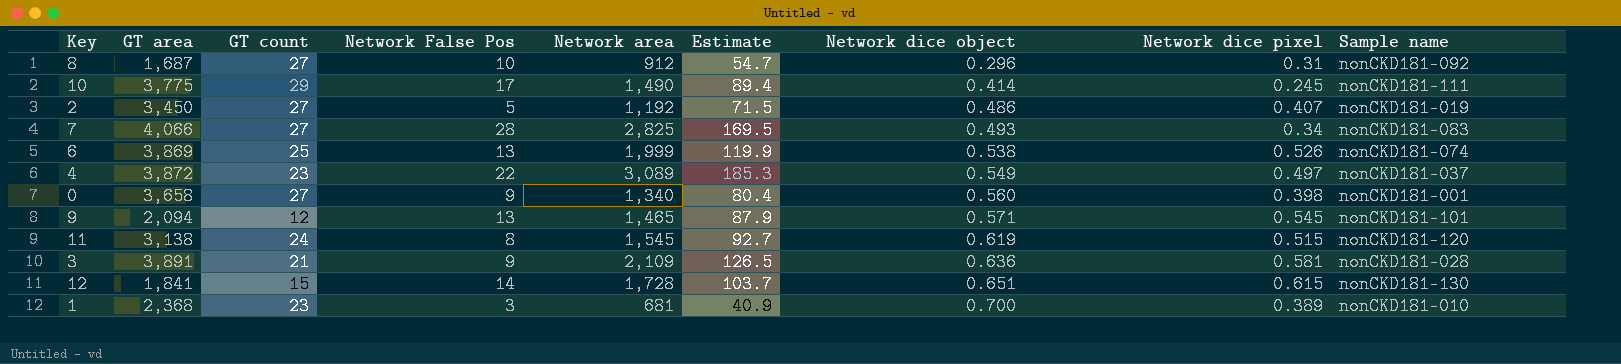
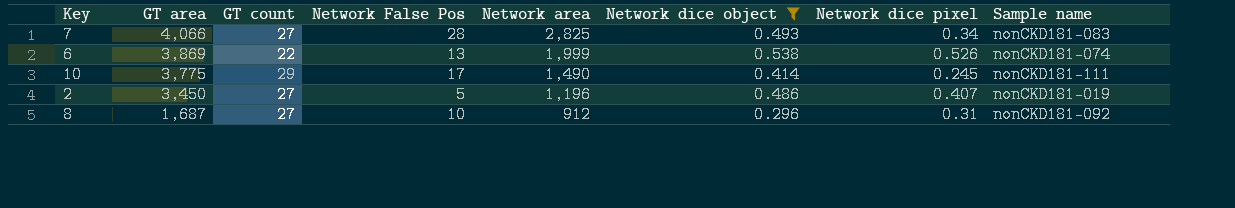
filter: none -> Network dice object <= 0.538
row order: Network dice object ascending -> GT area descending
column Estimate | formula: [Network area] * 0.06 -> none
6 | GT count: 25 -> 22
2 | Network area: 1,192 -> 1,196

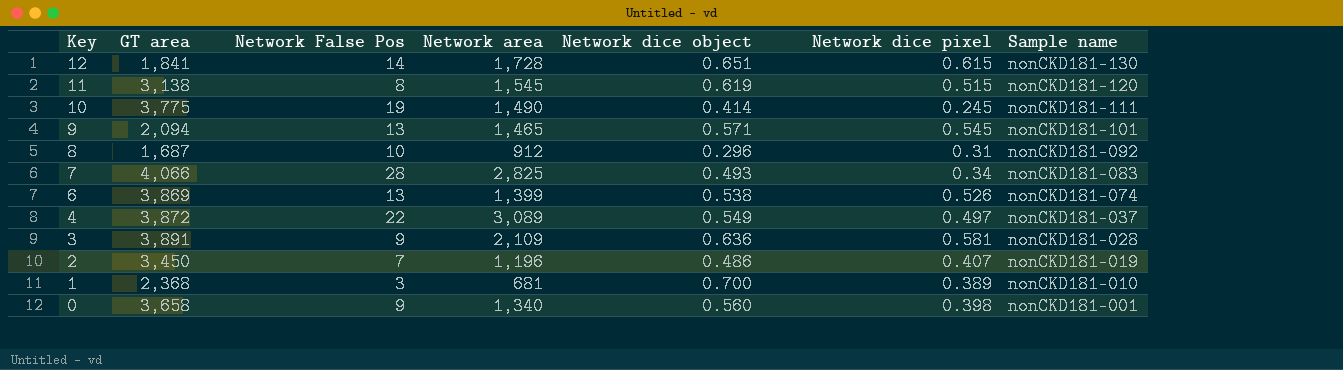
filter: Network dice object <= 0.538 -> none
row order: GT area descending -> Key descending
column GT count | position: 3 -> none
10 | Network False Pos: 17 -> 19
6 | Network area: 1,999 -> 1,399
2 | Network False Pos: 5 -> 7

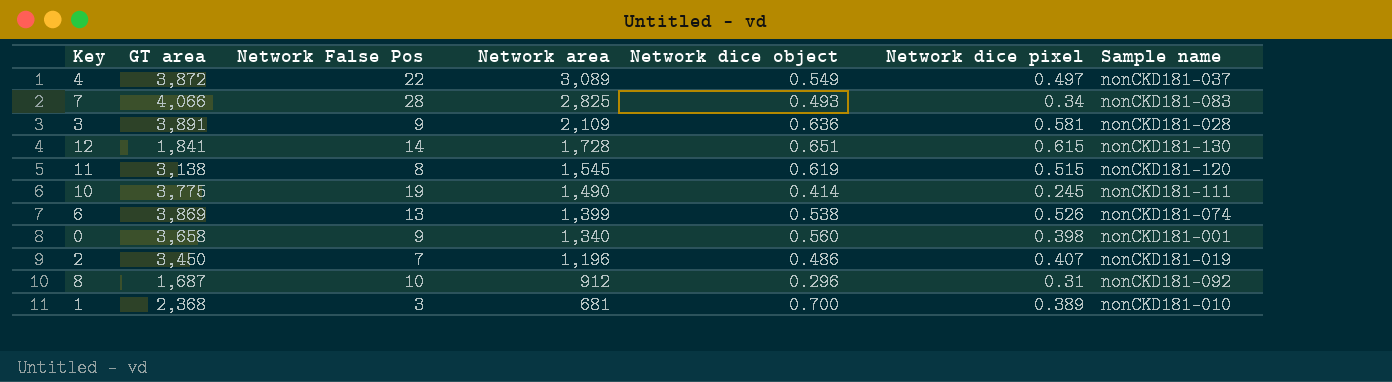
row order: Key descending -> Network area descending
row 9: 2,094 | 13 | 1,465 | 0.571 | 0.545 | nonCKD181-101 -> none

